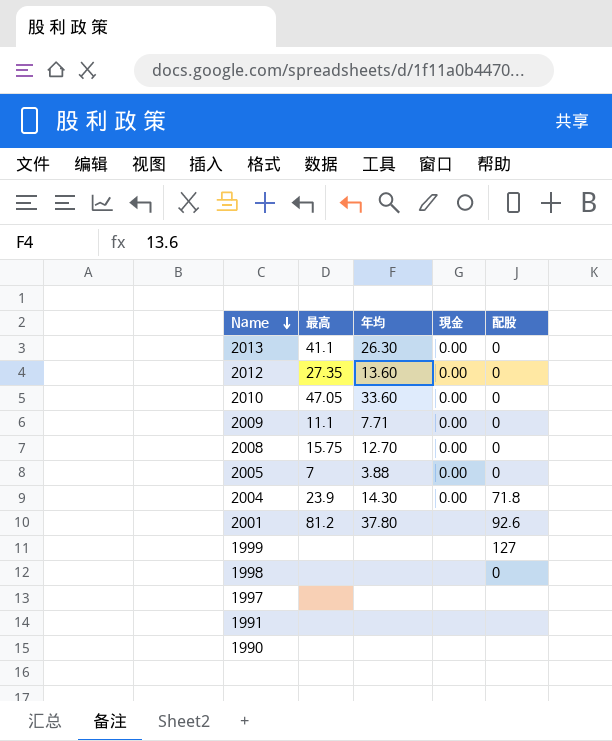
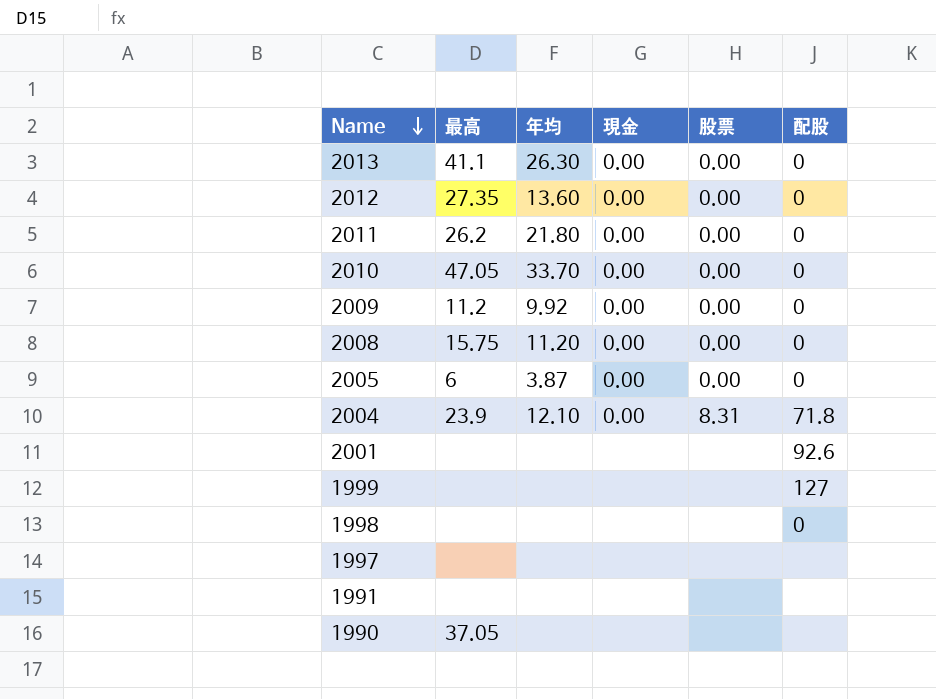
column 股票 | position: none -> 5
row 2011: none -> 26.2 | 21.80 | 0.00 | 0.00 | 0
2010 | 年均: 33.60 -> 33.70
2009 | 最高: 11.1 -> 11.2
2009 | 年均: 7.71 -> 9.92
2008 | 年均: 12.70 -> 11.20
2005 | 最高: 7 -> 6
2005 | 年均: 3.88 -> 3.87
2004 | 年均: 14.30 -> 12.10
2001 | 最高: 81.2 -> none
2001 | 年均: 37.80 -> none
1990 | 最高: none -> 37.05

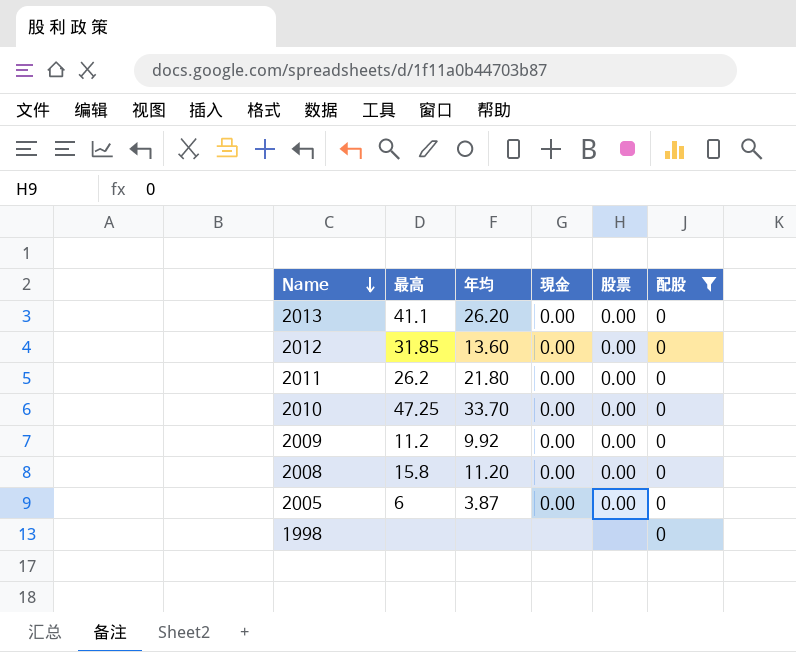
filter: none -> 配股 = 0
2013 | 年均: 26.30 -> 26.20
2012 | 最高: 27.35 -> 31.85
2010 | 最高: 47.05 -> 47.25
2008 | 最高: 15.75 -> 15.8

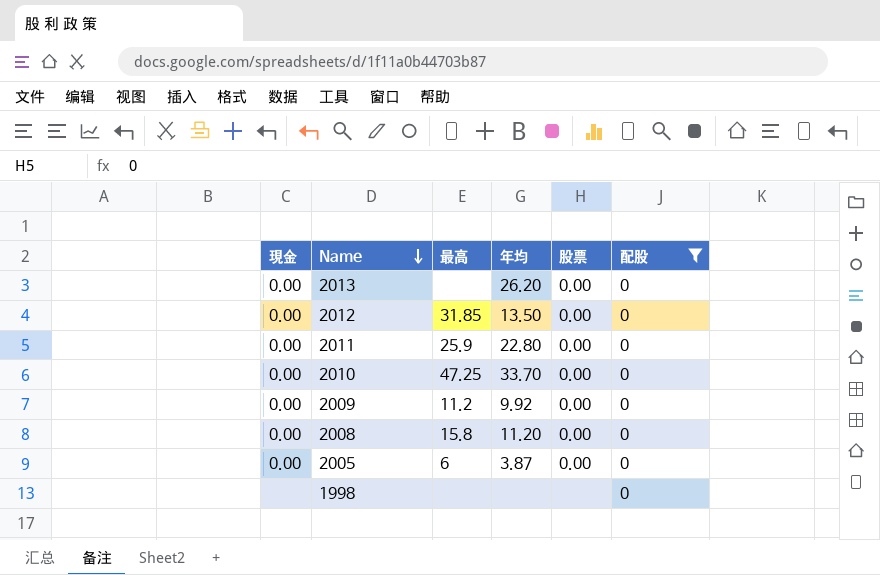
column 現金 | position: 4 -> 1
2013 | 最高: 41.1 -> none
2012 | 年均: 13.60 -> 13.50
2011 | 最高: 26.2 -> 25.9
2011 | 年均: 21.80 -> 22.80

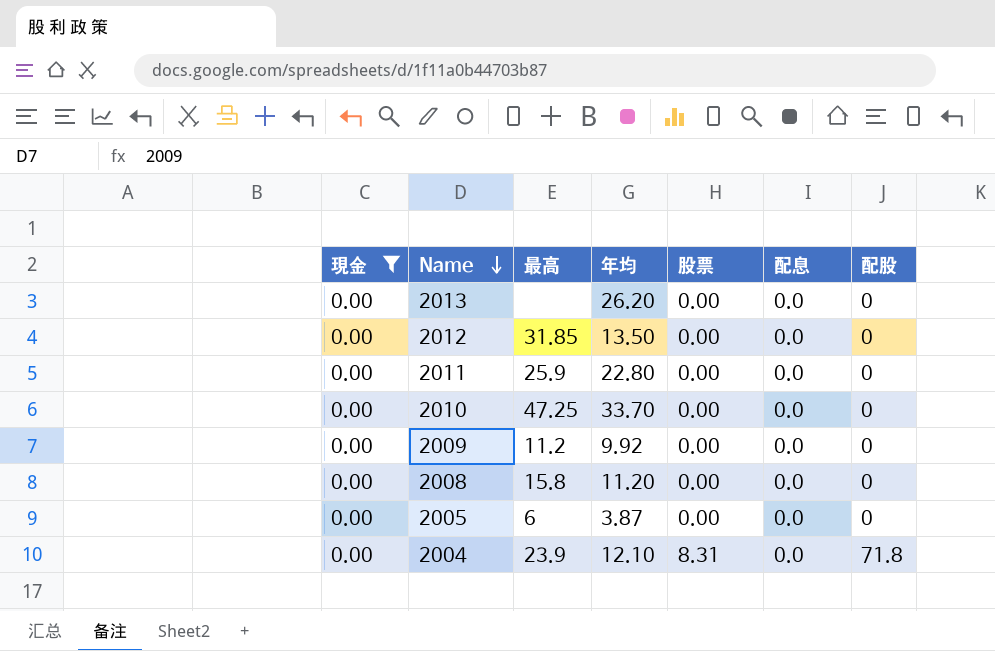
filter: 配股 = 0 -> 現金 = 0.00
column 配息 | position: none -> 6

